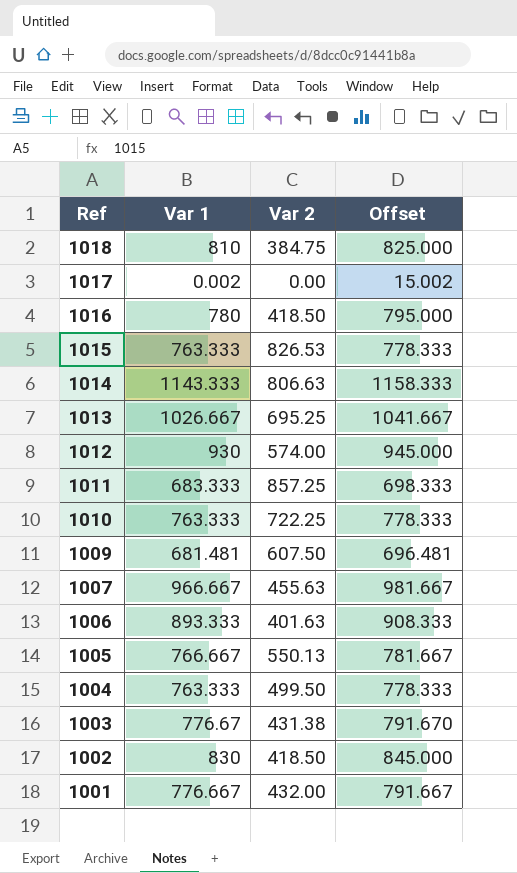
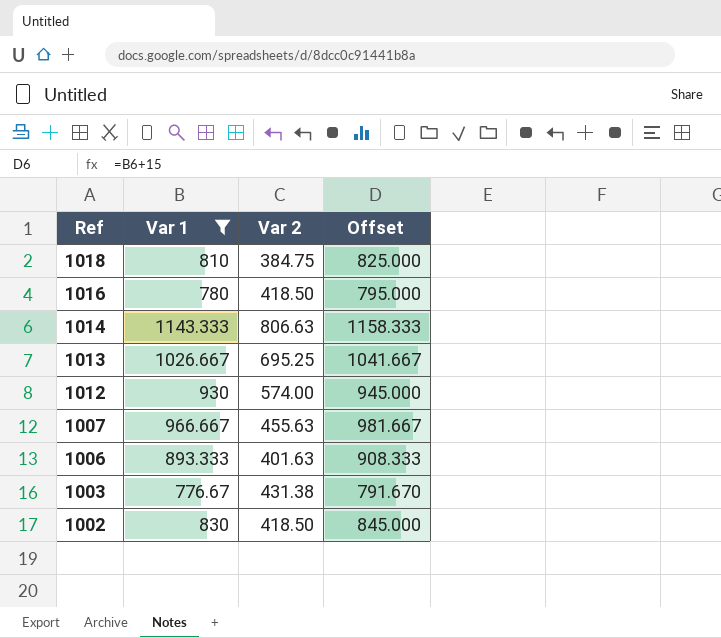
filter: none -> Var 1 >= 776.67

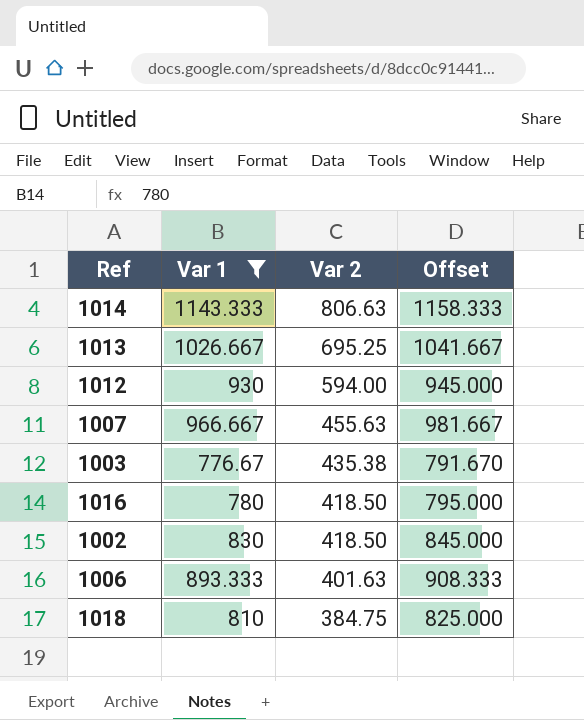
row order: Ref descending -> Var 2 descending
1012 | Var 2: 574.00 -> 594.00
1003 | Var 2: 431.38 -> 435.38

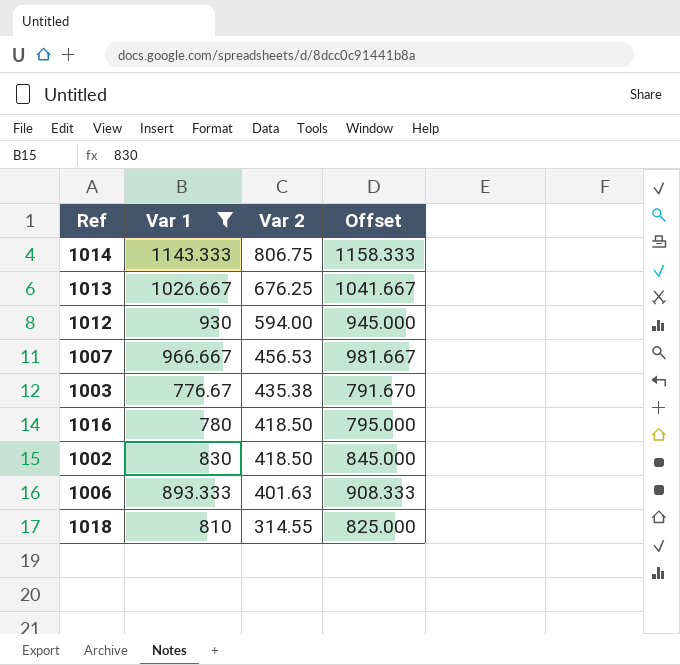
1014 | Var 2: 806.63 -> 806.75
1013 | Var 2: 695.25 -> 676.25
1007 | Var 2: 455.63 -> 456.53
1018 | Var 2: 384.75 -> 314.55

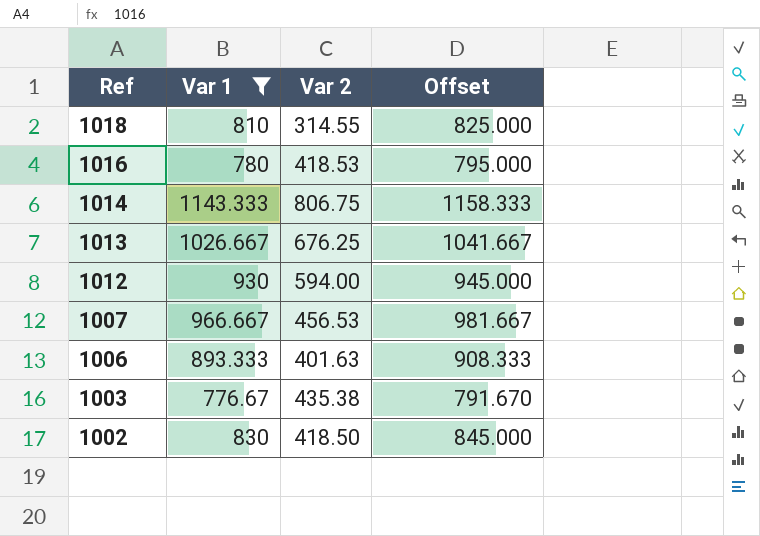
row order: Var 2 descending -> Ref descending
1016 | Var 2: 418.50 -> 418.53

